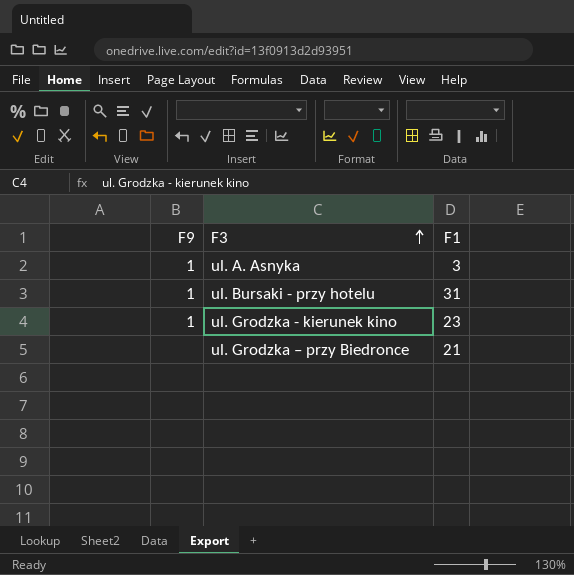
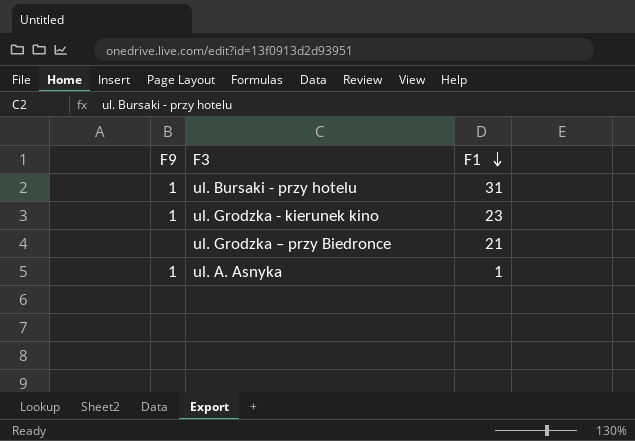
row order: F3 ascending -> F1 descending
ul. A. Asnyka | F1: 3 -> 1

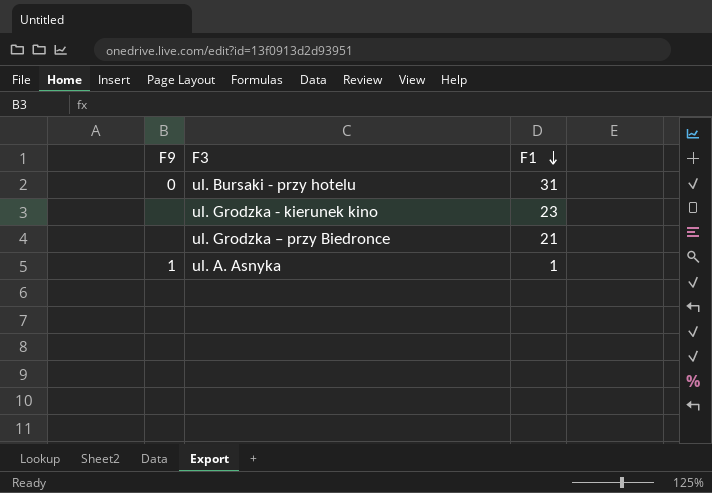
ul. Bursaki - przy hotelu | F9: 1 -> 0
ul. Grodzka - kierunek kino | F9: 1 -> none

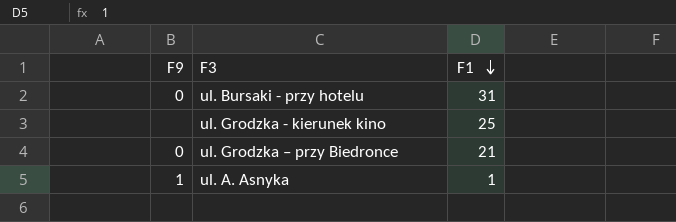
ul. Grodzka - kierunek kino | F1: 23 -> 25
ul. Grodzka – przy Biedronce | F9: none -> 0

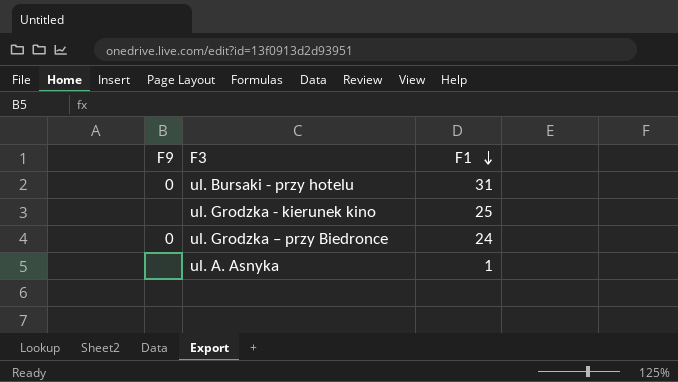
ul. Grodzka – przy Biedronce | F1: 21 -> 24
ul. A. Asnyka | F9: 1 -> none

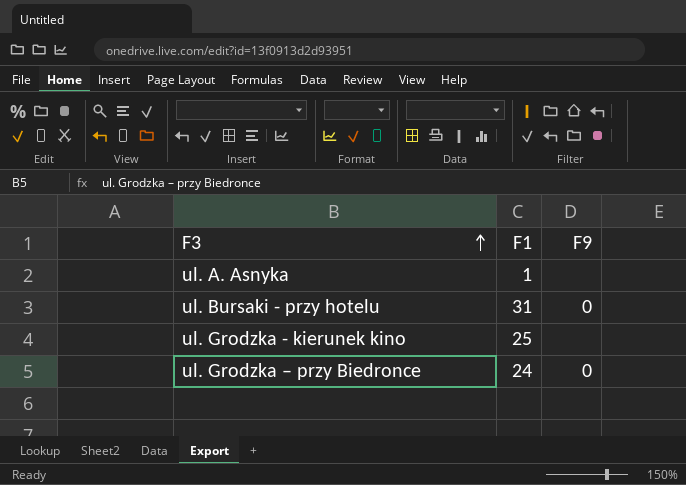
row order: F1 descending -> F3 ascending
column F9 | position: 1 -> 3

